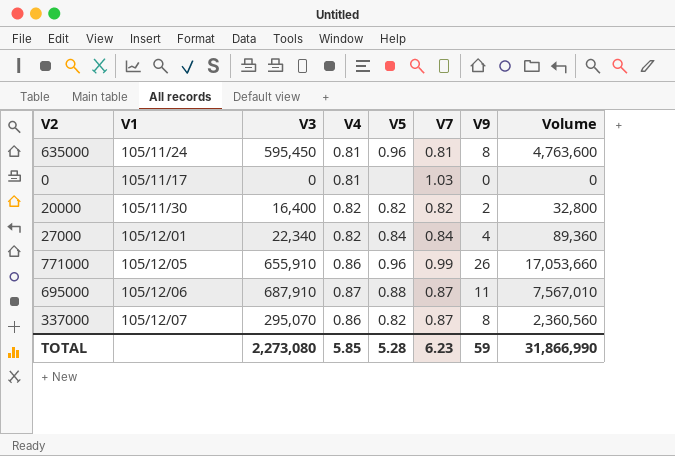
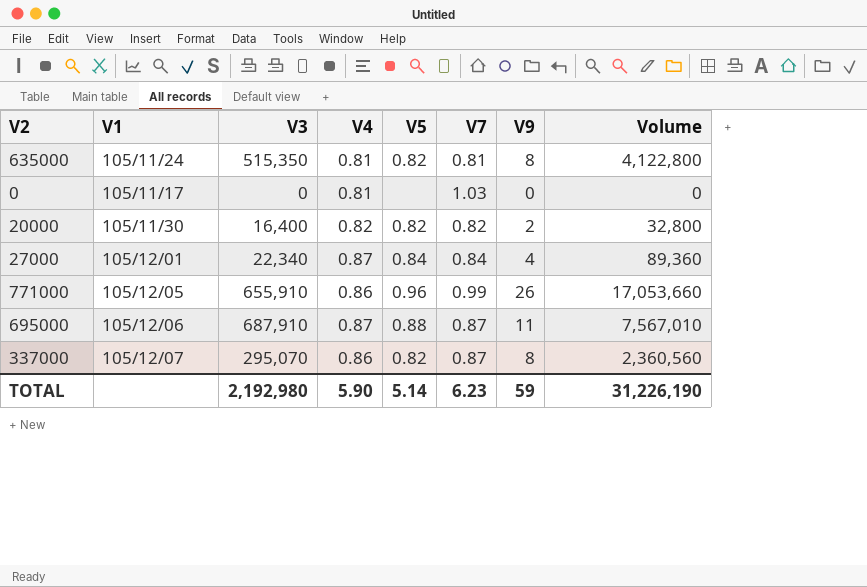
635000 | V3: 595,450 -> 515,350
635000 | V5: 0.96 -> 0.82
635000 | Volume: 4,763,600 -> 4,122,800
27000 | V4: 0.82 -> 0.87
TOTAL | V3: 2,273,080 -> 2,192,980
TOTAL | V4: 5.85 -> 5.90
TOTAL | V5: 5.28 -> 5.14
TOTAL | Volume: 31,866,990 -> 31,226,190

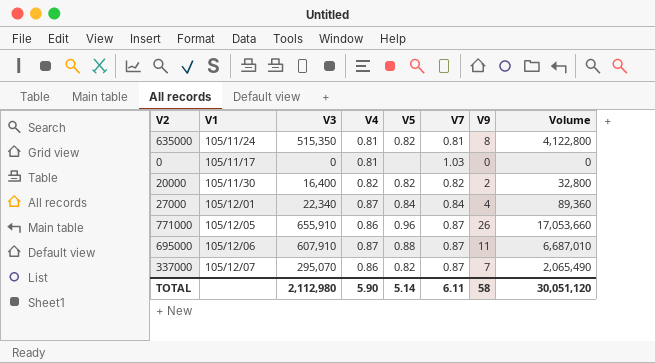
771000 | V7: 0.99 -> 0.87
695000 | V3: 687,910 -> 607,910
695000 | Volume: 7,567,010 -> 6,687,010
337000 | V9: 8 -> 7
337000 | Volume: 2,360,560 -> 2,065,490
TOTAL | V3: 2,192,980 -> 2,112,980
TOTAL | V7: 6.23 -> 6.11
TOTAL | V9: 59 -> 58
TOTAL | Volume: 31,226,190 -> 30,051,120

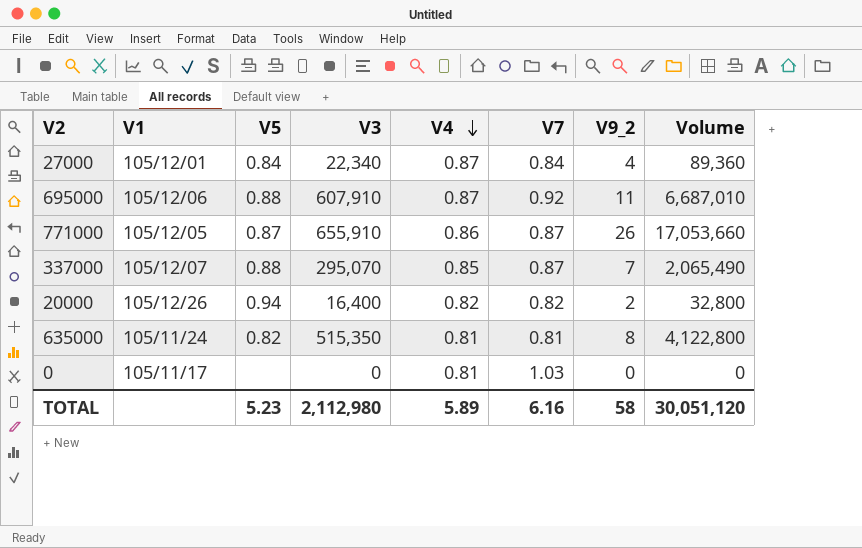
row order: none -> V4 descending
column V5 | position: 5 -> 3
column name: V9 -> V9_2
695000 | V7: 0.87 -> 0.92
771000 | V5: 0.96 -> 0.87
337000 | V5: 0.82 -> 0.88
337000 | V4: 0.86 -> 0.85
20000 | V1: 105/11/30 -> 105/12/26
20000 | V5: 0.82 -> 0.94
TOTAL | V5: 5.14 -> 5.23
TOTAL | V4: 5.90 -> 5.89
TOTAL | V7: 6.11 -> 6.16

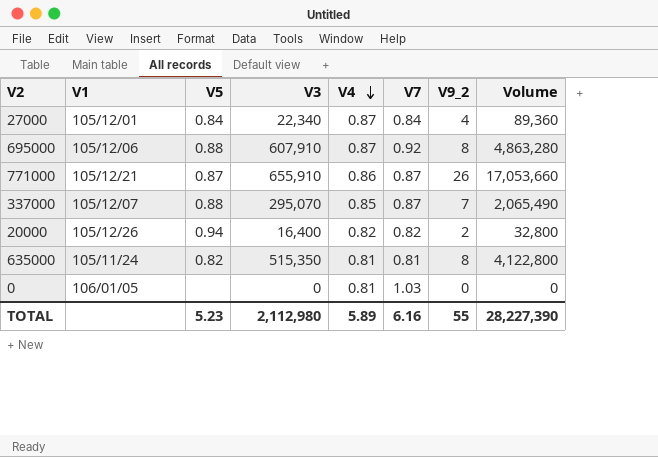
695000 | V9_2: 11 -> 8
695000 | Volume: 6,687,010 -> 4,863,280
771000 | V1: 105/12/05 -> 105/12/21
0 | V1: 105/11/17 -> 106/01/05
TOTAL | V9_2: 58 -> 55
TOTAL | Volume: 30,051,120 -> 28,227,390

